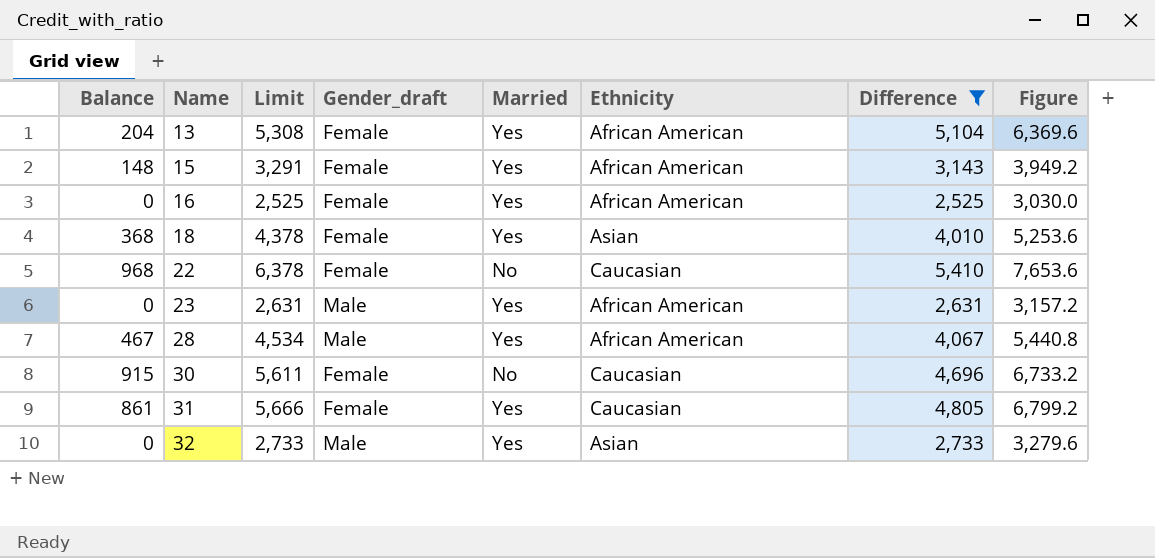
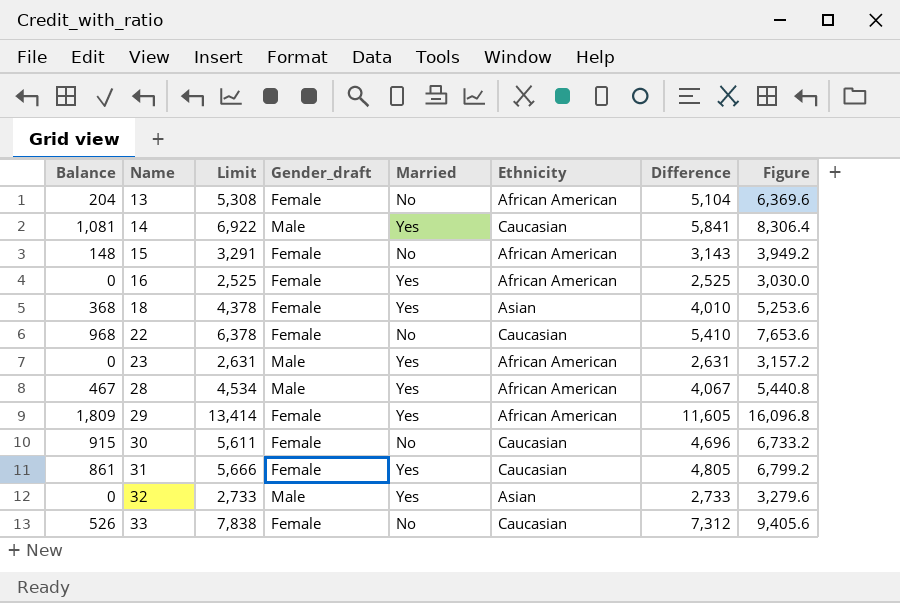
filter: Difference <= 5,410 -> none
13 | Married: Yes -> No
15 | Married: Yes -> No

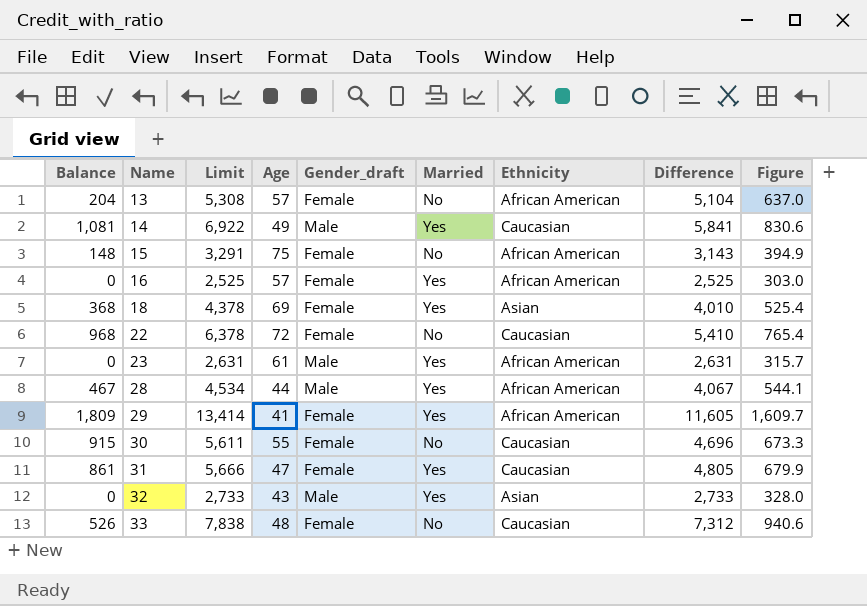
column Age | position: none -> 4
column Figure | formula: [Limit] * 1.2 -> [Limit] * 0.12

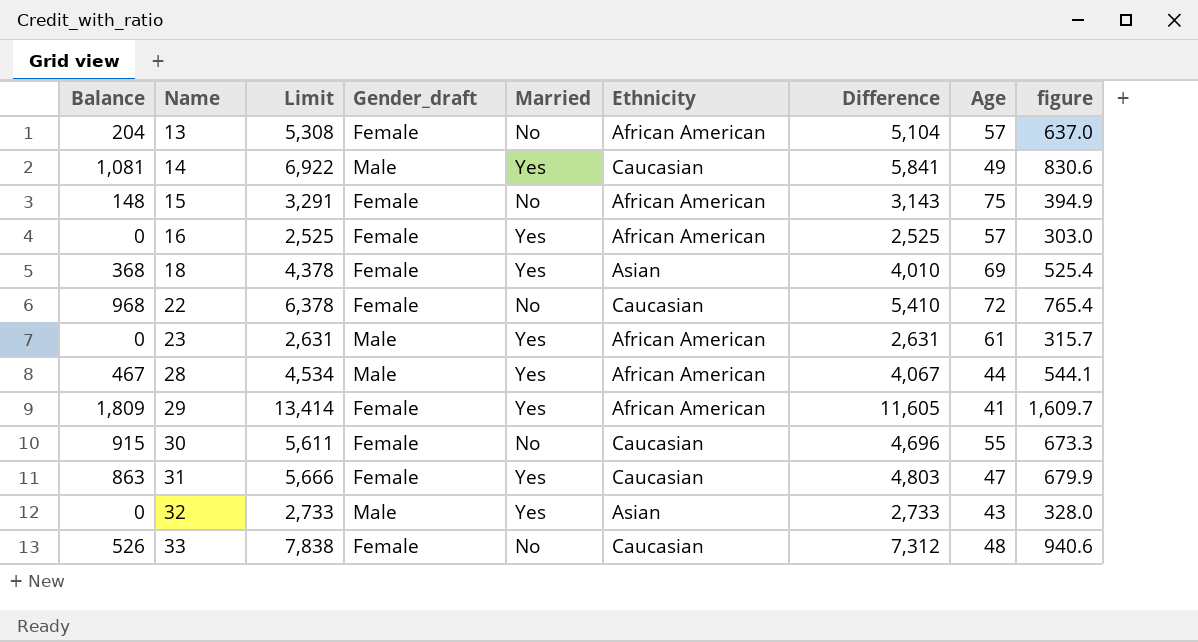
column Age | position: 4 -> 8
column name: Figure -> figure
31 | Balance: 861 -> 863
31 | Difference: 4,805 -> 4,803

